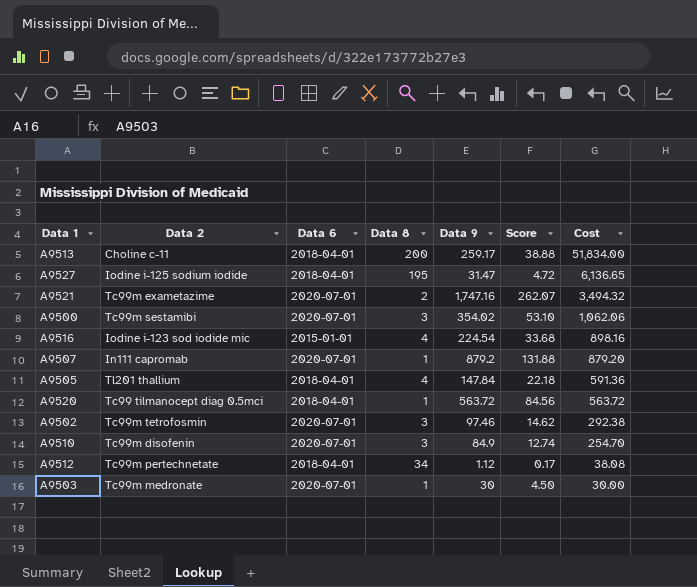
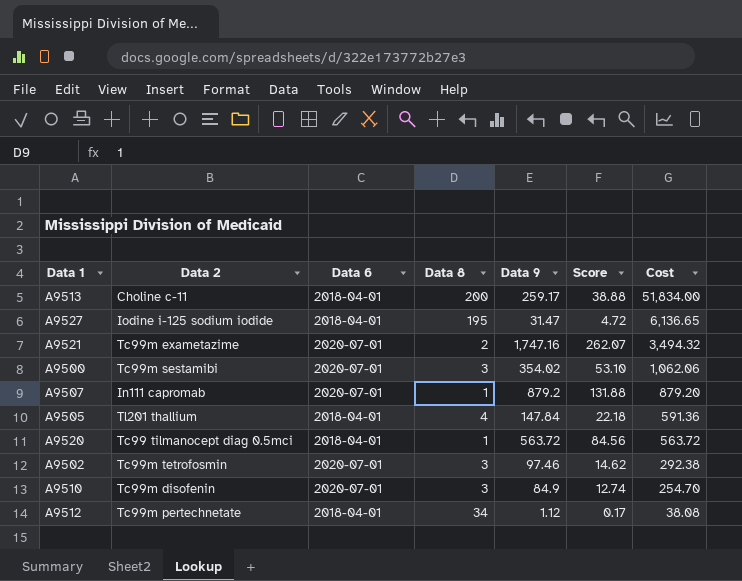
row A9516: Iodine i-123 sod iodide mic | 2015-01-01 | 4 | 224.54 | 33.68 | 898.16 -> none
row A9503: Tc99m medronate | 2020-07-01 | 1 | 30 | 4.50 | 30.00 -> none

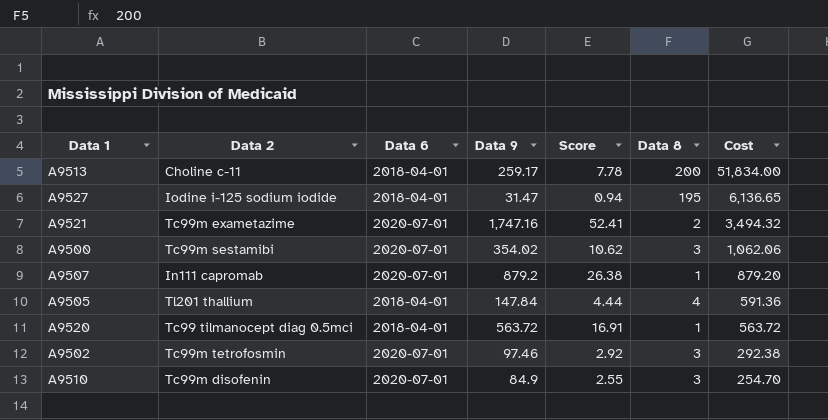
column Score | formula: [Data 9] * 0.15 -> [Data 9] * 0.03
column Data 8 | position: 4 -> 6
row A9512: Tc99m pertechnetate | 2018-04-01 | 34 | 1.12 | 0.17 | 38.08 -> none

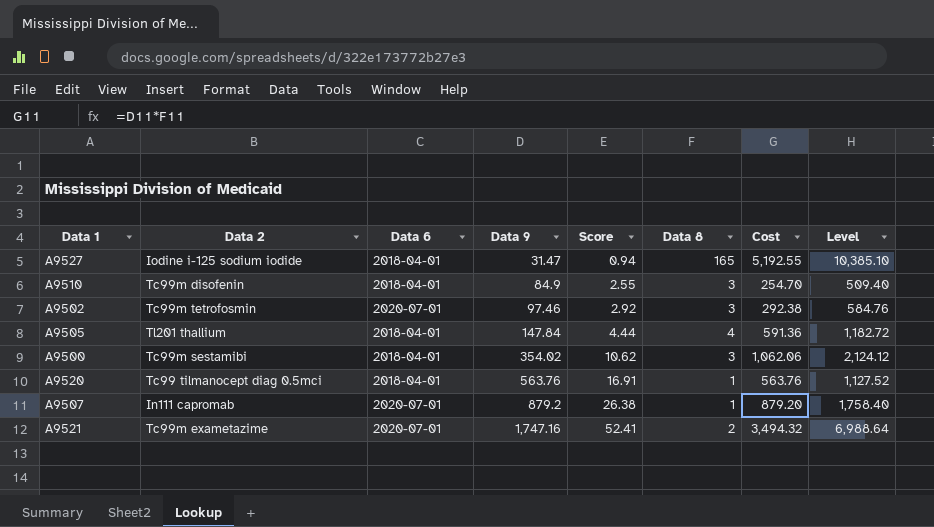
row order: Cost descending -> Data 9 ascending
column Level | formula: none -> [Cost] * 2
row A9513: Choline c-11 | 2018-04-01 | 259.17 | 7.78 | 200 | 51,834.00 -> none
A9527 | Data 8: 195 -> 165
A9527 | Cost: 6,136.65 -> 5,192.55
A9510 | Data 6: 2020-07-01 -> 2018-04-01
A9500 | Data 6: 2020-07-01 -> 2018-04-01
A9520 | Data 9: 563.72 -> 563.76
A9520 | Cost: 563.72 -> 563.76

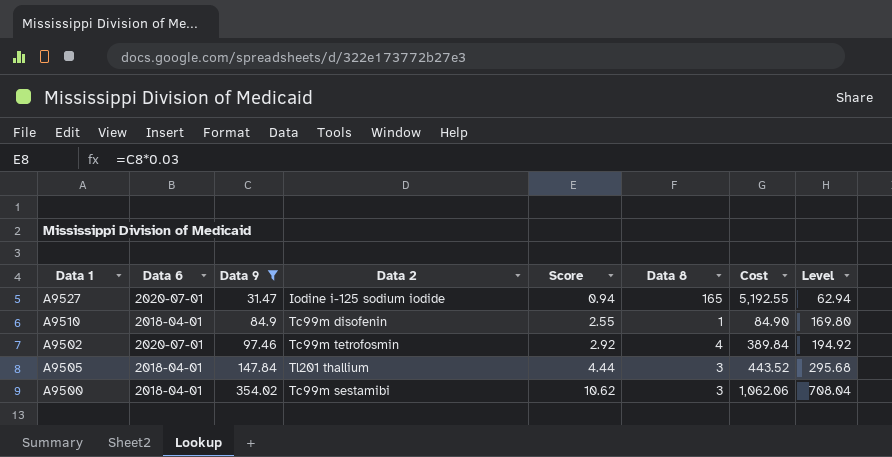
filter: none -> Data 9 <= 354.02
column Data 2 | position: 2 -> 4
column Level | formula: [Cost] * 2 -> [Data 9] * 2
A9527 | Data 6: 2018-04-01 -> 2020-07-01
A9510 | Data 8: 3 -> 1
A9510 | Cost: 254.70 -> 84.90
A9502 | Data 8: 3 -> 4
A9502 | Cost: 292.38 -> 389.84
A9505 | Data 8: 4 -> 3
A9505 | Cost: 591.36 -> 443.52

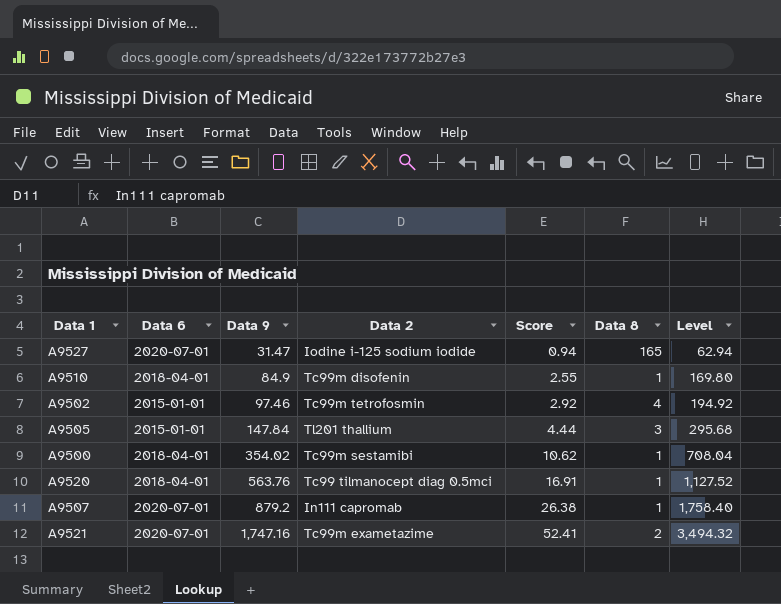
filter: Data 9 <= 354.02 -> none
column Cost | formula: [Data 9] * [Data 8] -> none
A9502 | Data 6: 2020-07-01 -> 2015-01-01
A9505 | Data 6: 2018-04-01 -> 2015-01-01
A9500 | Data 8: 3 -> 1

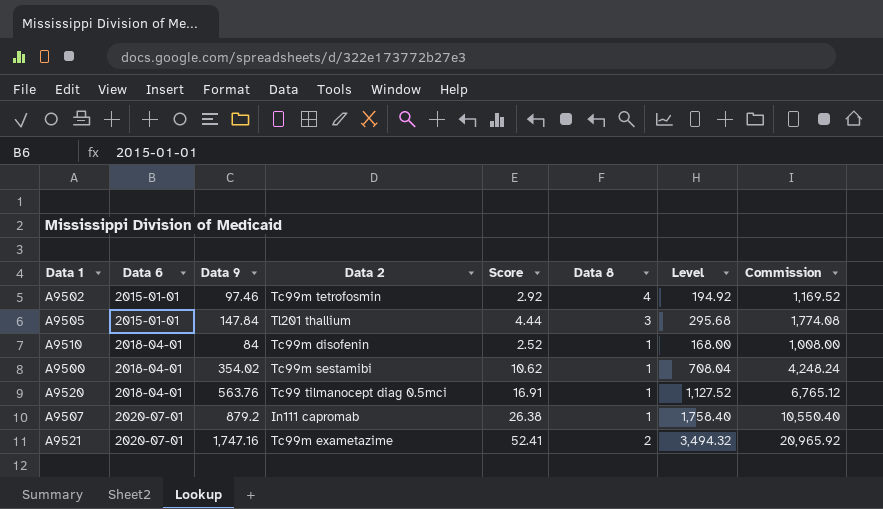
row order: Data 9 ascending -> Data 6 ascending
column Commission | formula: none -> [Data 9] * 12
row A9527: 2020-07-01 | 31.47 | Iodine i-125 sodium iodide | 0.94 | 165 | 62.94 -> none
A9510 | Data 9: 84.9 -> 84
A9510 | Score: 2.55 -> 2.52
A9510 | Level: 169.80 -> 168.00

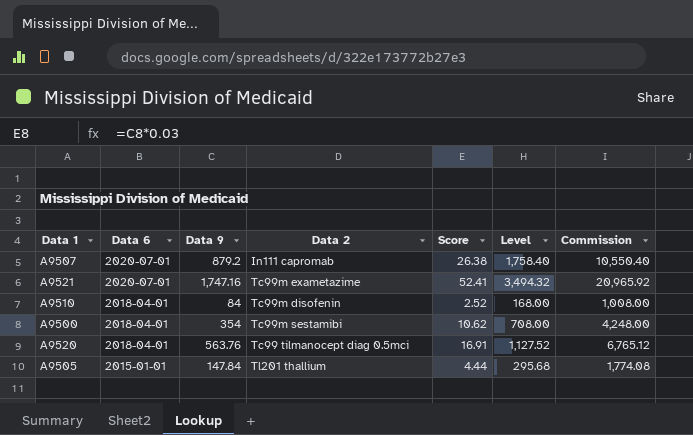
row order: Data 6 ascending -> Data 6 descending
column Data 8 | position: 6 -> none
row A9502: 2015-01-01 | 97.46 | Tc99m tetrofosmin | 2.92 | 4 | 194.92 | 1,169.52 -> none
A9500 | Data 9: 354.02 -> 354
A9500 | Level: 708.04 -> 708.00
A9500 | Commission: 4,248.24 -> 4,248.00

